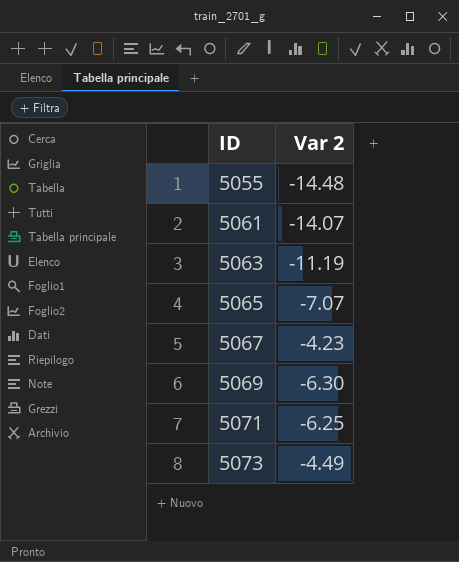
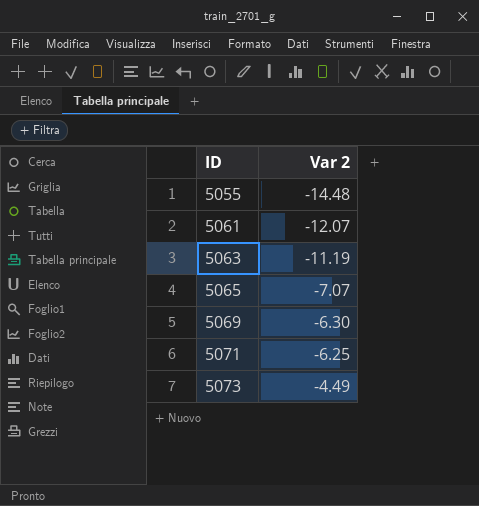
row 5067: -4.23 -> none
5061 | Var 2: -14.07 -> -12.07

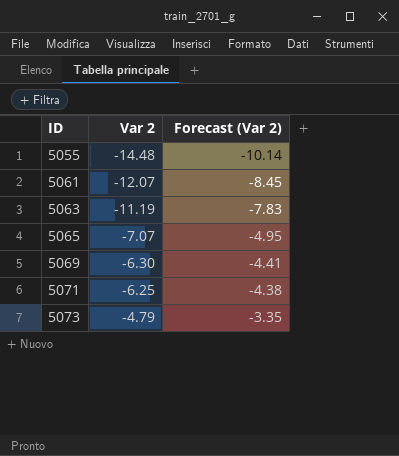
column Forecast (Var 2) | formula: none -> [Var 2] * 0.7
5073 | Var 2: -4.49 -> -4.79

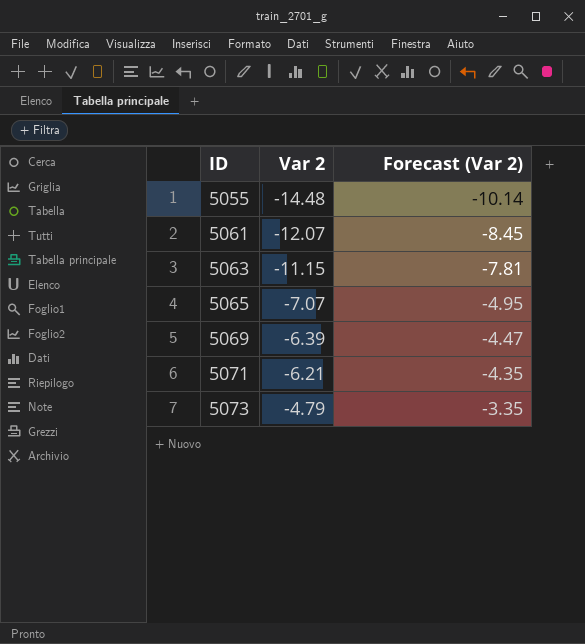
5063 | Var 2: -11.19 -> -11.15
5063 | Forecast (Var 2): -7.83 -> -7.81
5069 | Var 2: -6.30 -> -6.39
5069 | Forecast (Var 2): -4.41 -> -4.47
5071 | Var 2: -6.25 -> -6.21
5071 | Forecast (Var 2): -4.38 -> -4.35

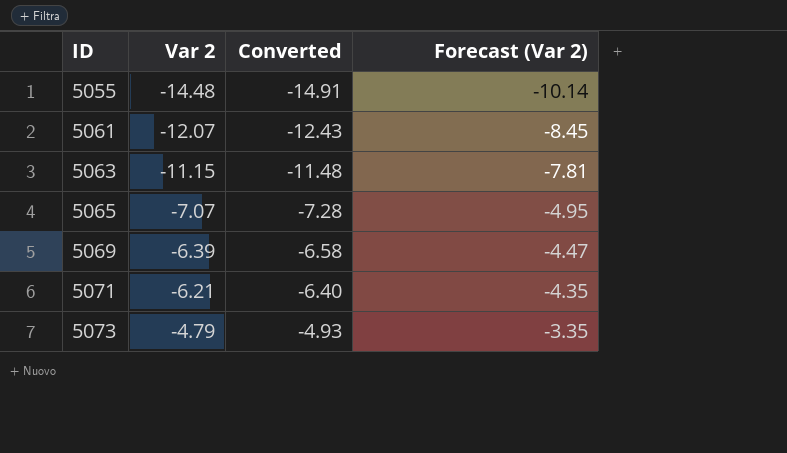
column Converted | formula: none -> [Var 2] * 1.03

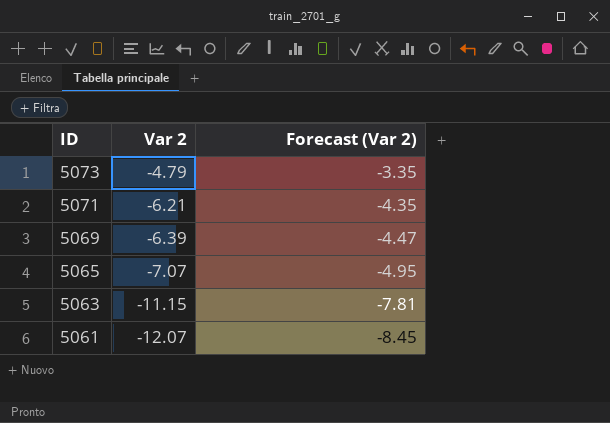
row order: ID ascending -> ID descending
column Converted | formula: [Var 2] * 1.03 -> none
row 5055: -14.48 | -14.91 | -10.14 -> none

